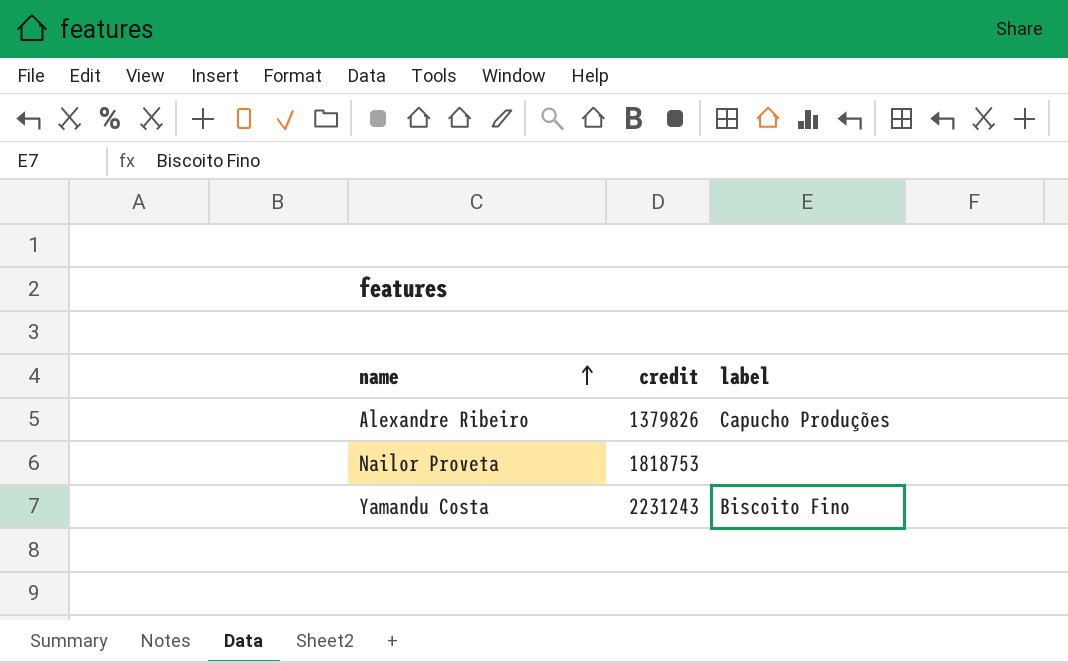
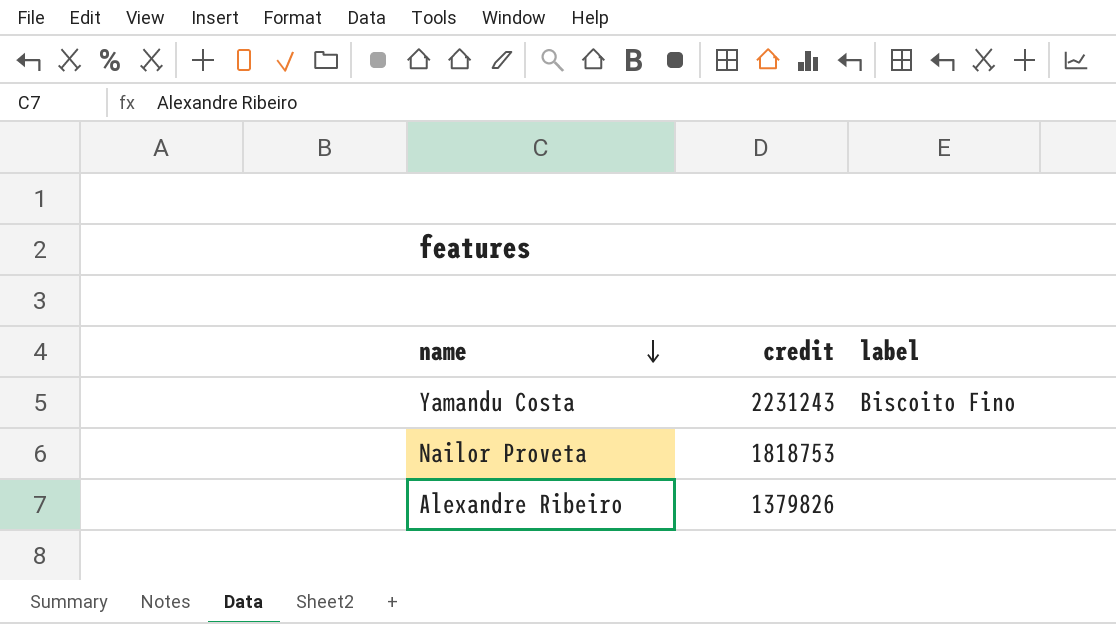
row order: name ascending -> name descending
Alexandre Ribeiro | label: Capucho Produções -> none

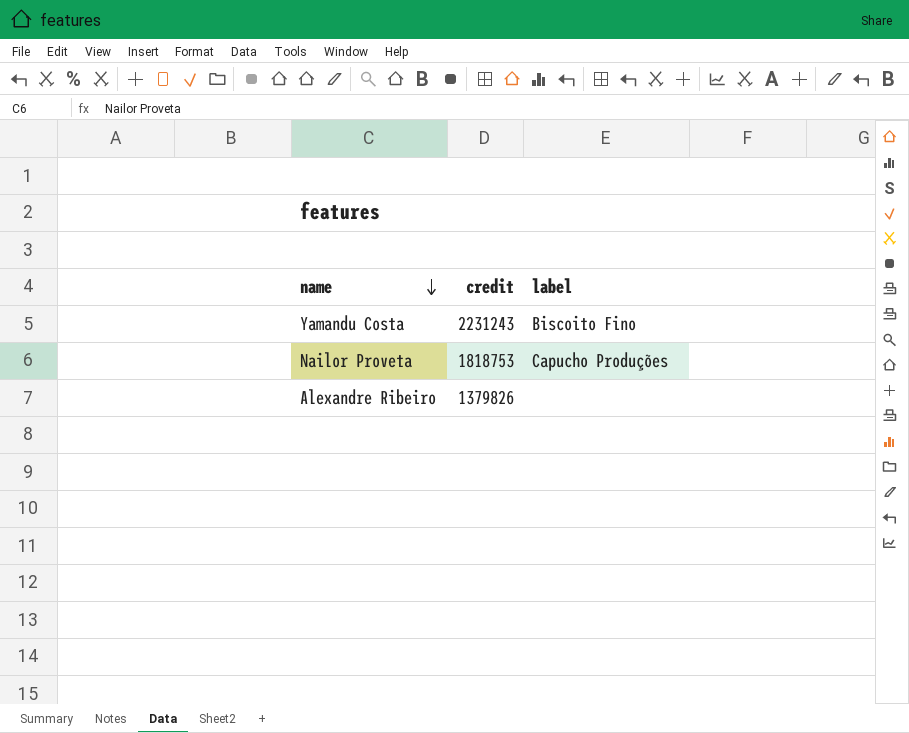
Nailor Proveta | label: none -> Capucho Produções

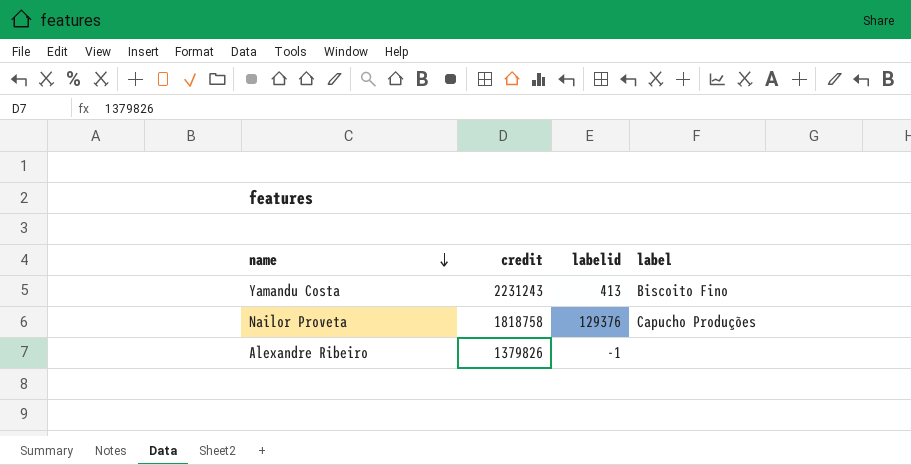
column labelid | position: none -> 3
Nailor Proveta | credit: 1818753 -> 1818758

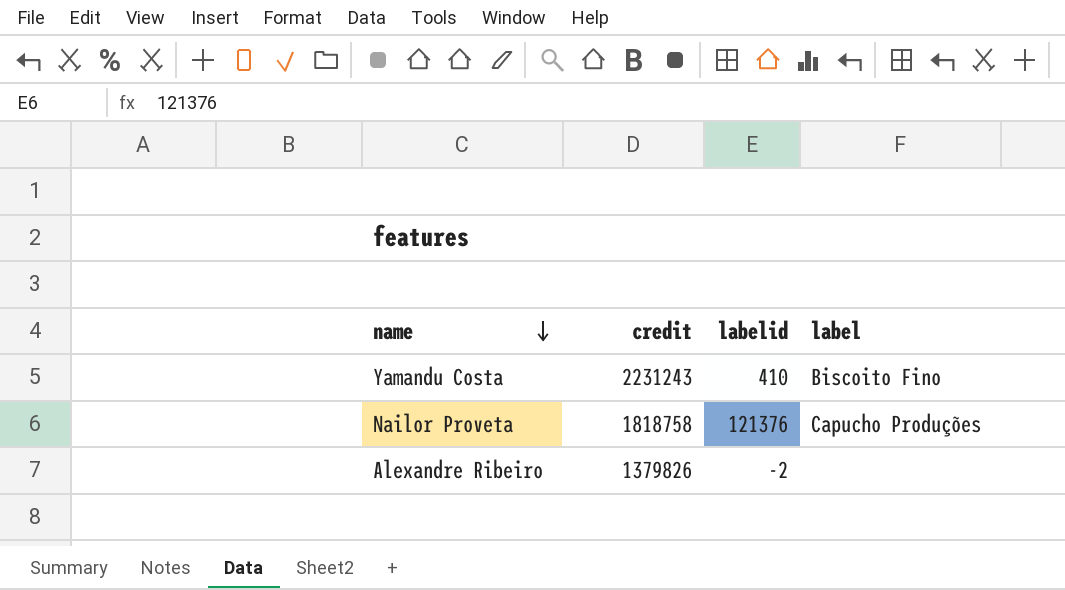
Yamandu Costa | labelid: 413 -> 410
Nailor Proveta | labelid: 129376 -> 121376
Alexandre Ribeiro | labelid: -1 -> -2

